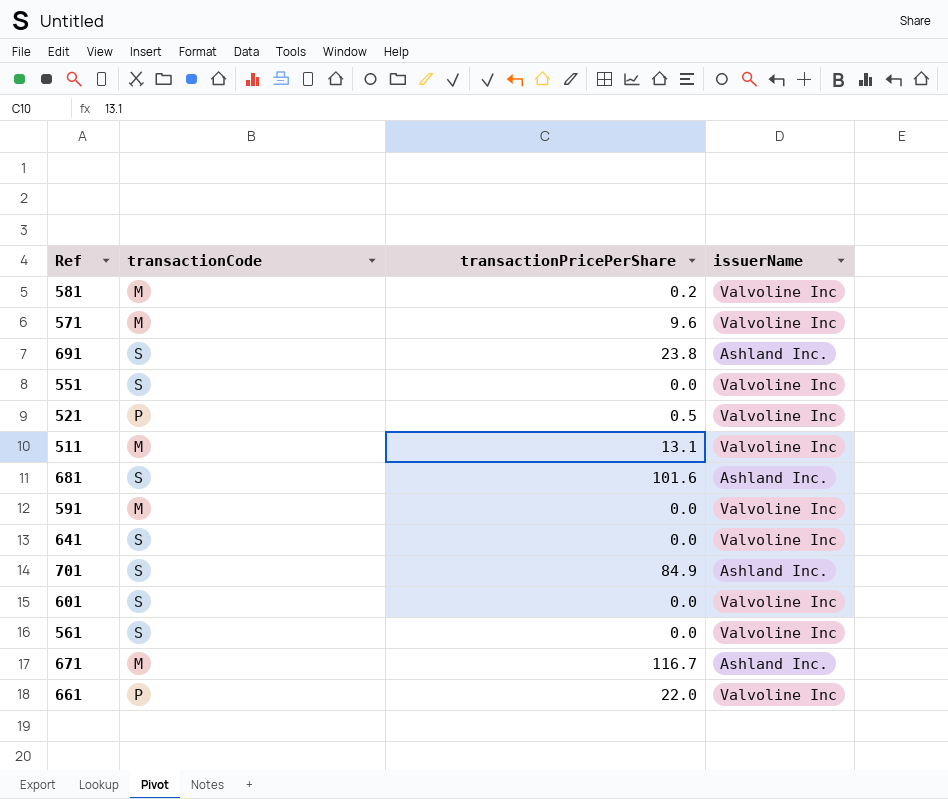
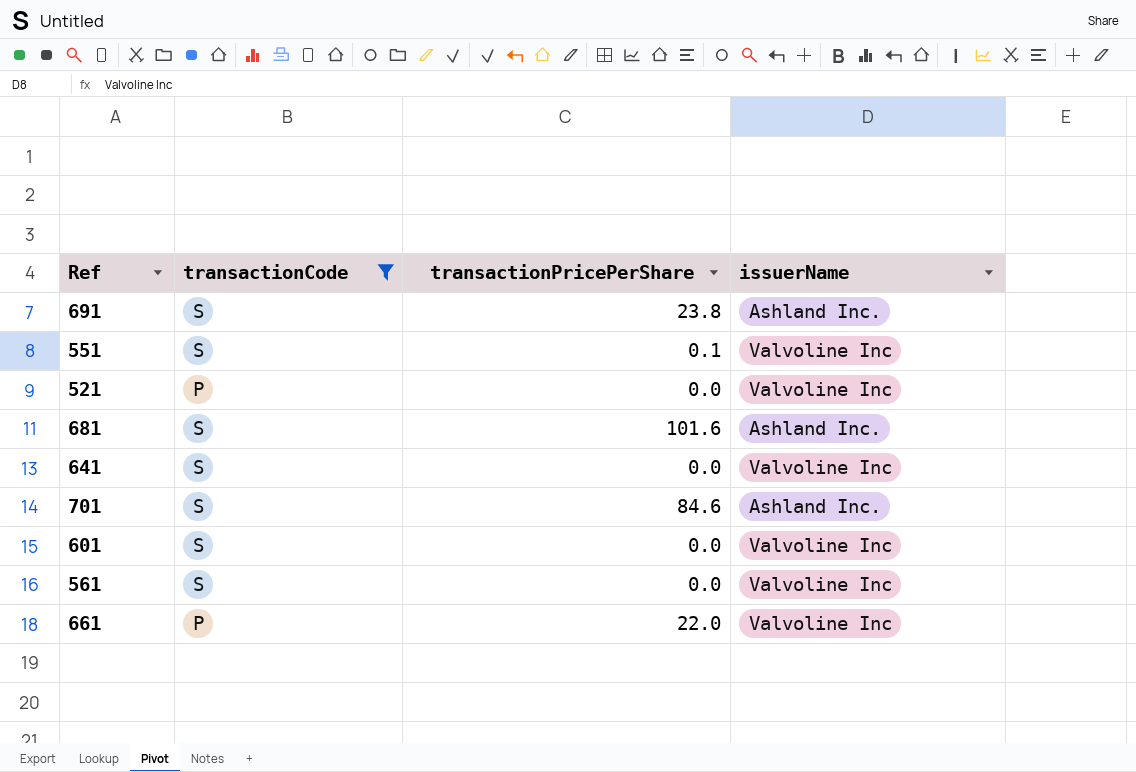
filter: none -> transactionCode != M
551 | transactionPricePerShare: 0.0 -> 0.1
521 | transactionPricePerShare: 0.5 -> 0.0
701 | transactionPricePerShare: 84.9 -> 84.6

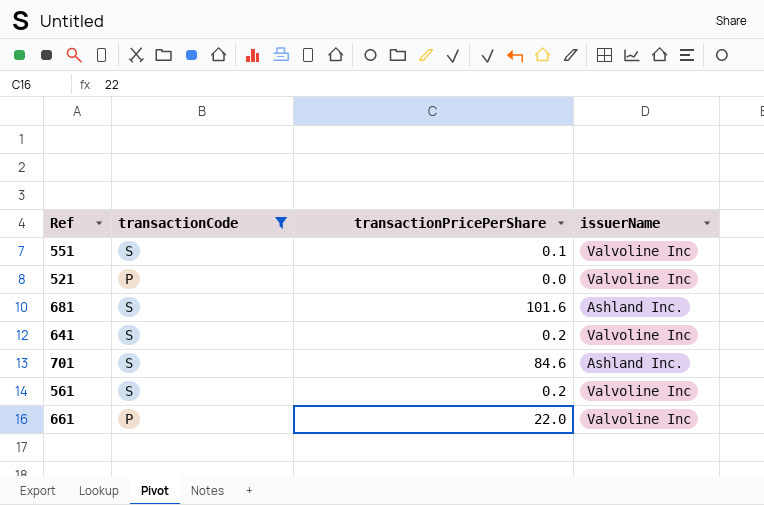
row 691: S | 23.8 | Ashland Inc. -> none
row 601: S | 0.0 | Valvoline Inc -> none
641 | transactionPricePerShare: 0.0 -> 0.2
561 | transactionPricePerShare: 0.0 -> 0.2

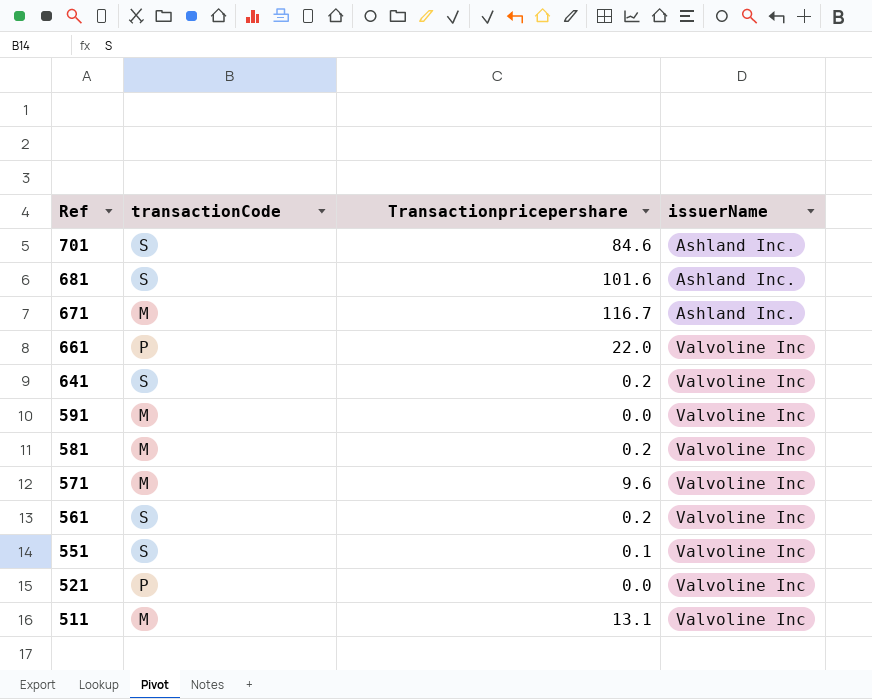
filter: transactionCode != M -> none
row order: none -> Ref descending
column name: transactionPricePerShare -> Transactionpricepershare

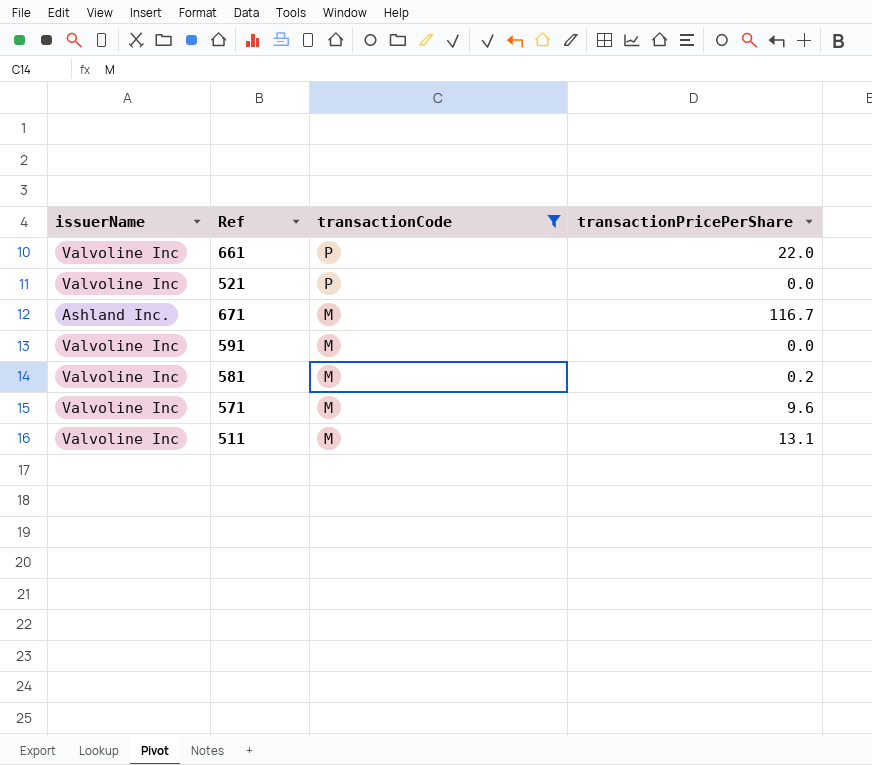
filter: none -> transactionCode != S
row order: Ref descending -> transactionCode descending
column issuerName | position: 4 -> 1
column name: Transactionpricepershare -> transactionPricePerShare

